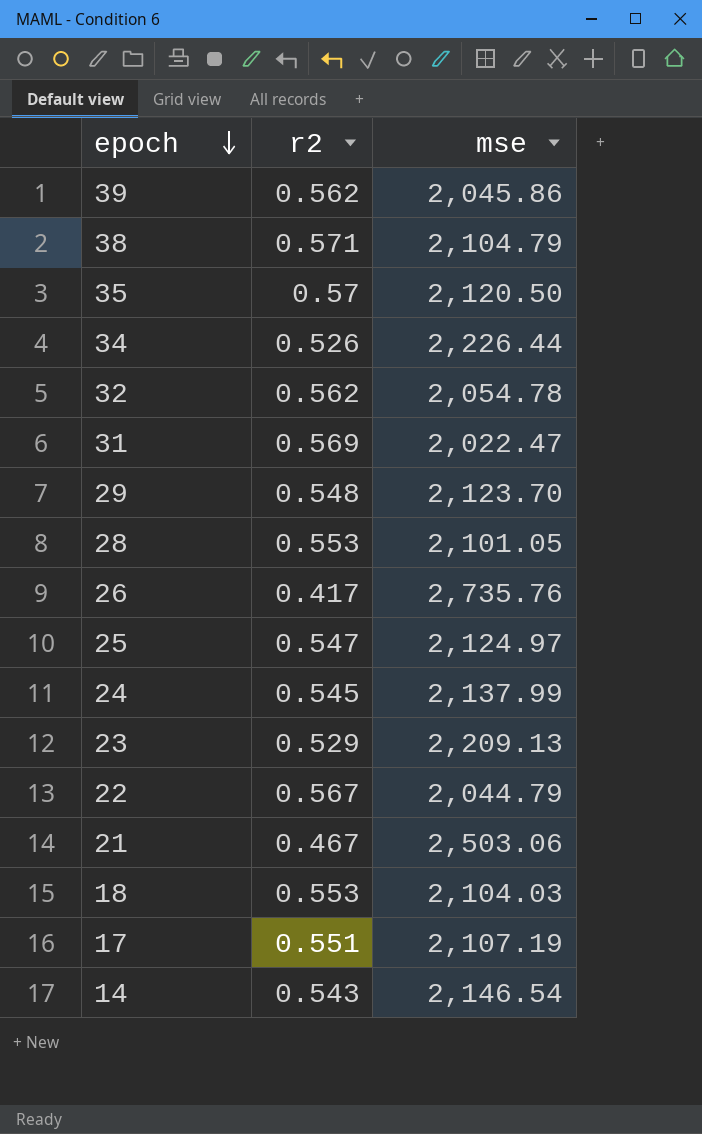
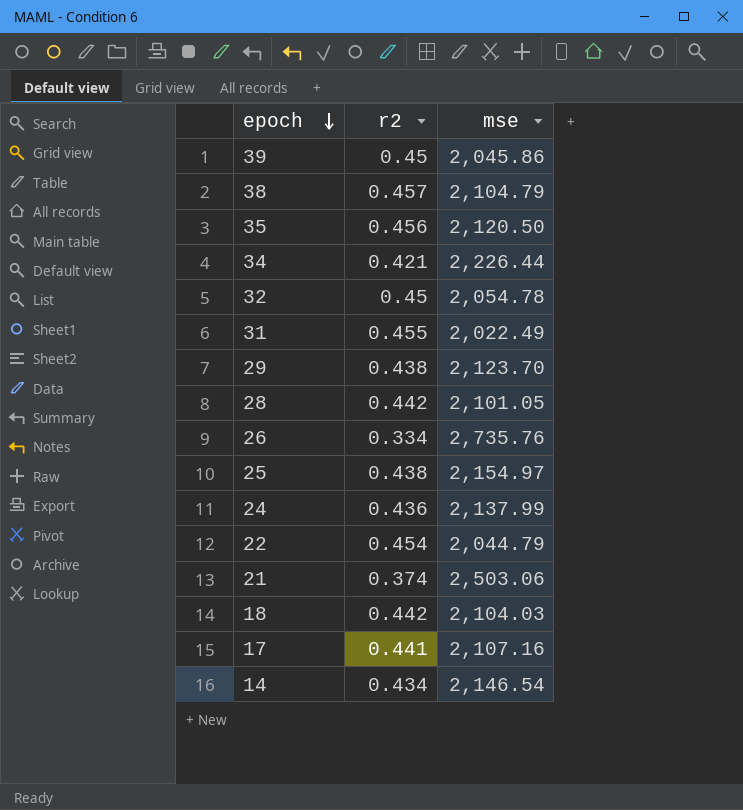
row 23: 0.529 | 2,209.13 -> none
39 | r2: 0.562 -> 0.45
38 | r2: 0.571 -> 0.457
35 | r2: 0.57 -> 0.456
34 | r2: 0.526 -> 0.421
32 | r2: 0.562 -> 0.45
31 | r2: 0.569 -> 0.455
31 | mse: 2,022.47 -> 2,022.49
29 | r2: 0.548 -> 0.438
28 | r2: 0.553 -> 0.442
26 | r2: 0.417 -> 0.334
25 | r2: 0.547 -> 0.438
25 | mse: 2,124.97 -> 2,154.97
24 | r2: 0.545 -> 0.436
22 | r2: 0.567 -> 0.454
21 | r2: 0.467 -> 0.374
18 | r2: 0.553 -> 0.442
17 | r2: 0.551 -> 0.441
17 | mse: 2,107.19 -> 2,107.16
14 | r2: 0.543 -> 0.434

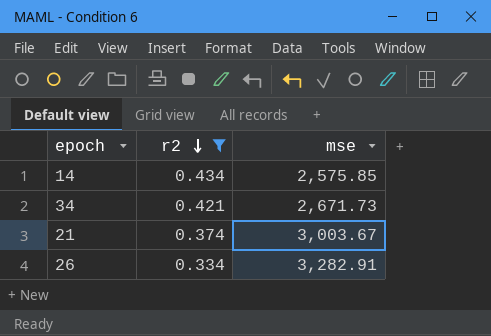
filter: none -> r2 <= 0.434
row order: epoch descending -> r2 descending
14 | mse: 2,146.54 -> 2,575.85
34 | mse: 2,226.44 -> 2,671.73
21 | mse: 2,503.06 -> 3,003.67
26 | mse: 2,735.76 -> 3,282.91

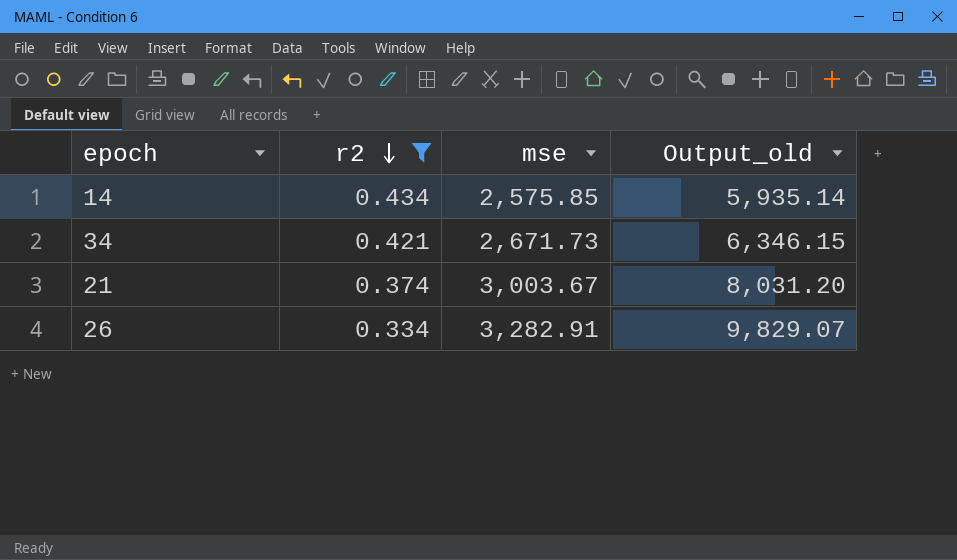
column Output_old | formula: none -> [mse] / [r2]

